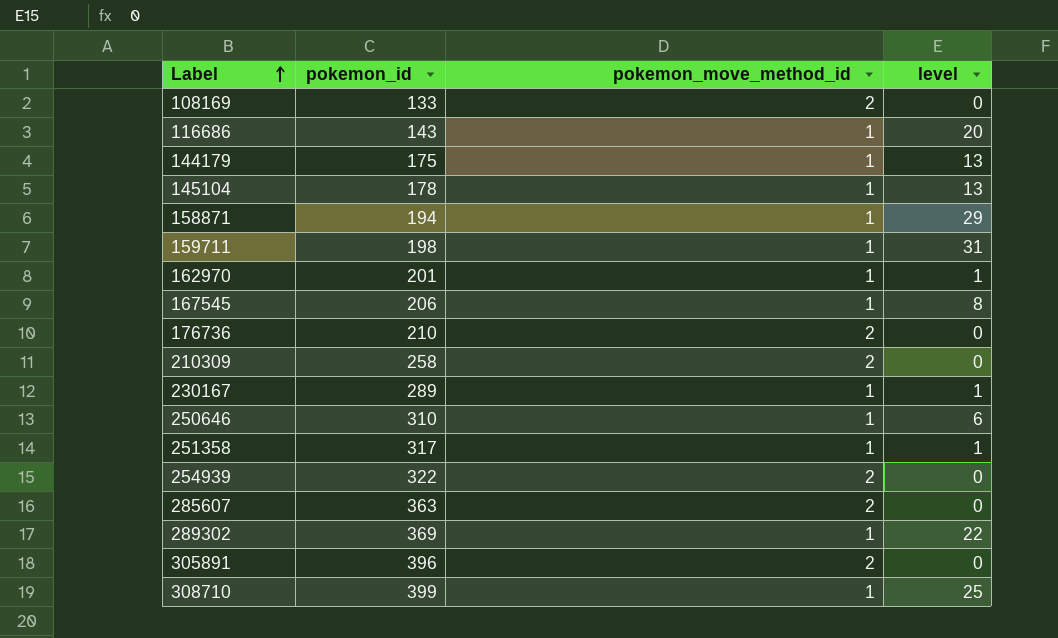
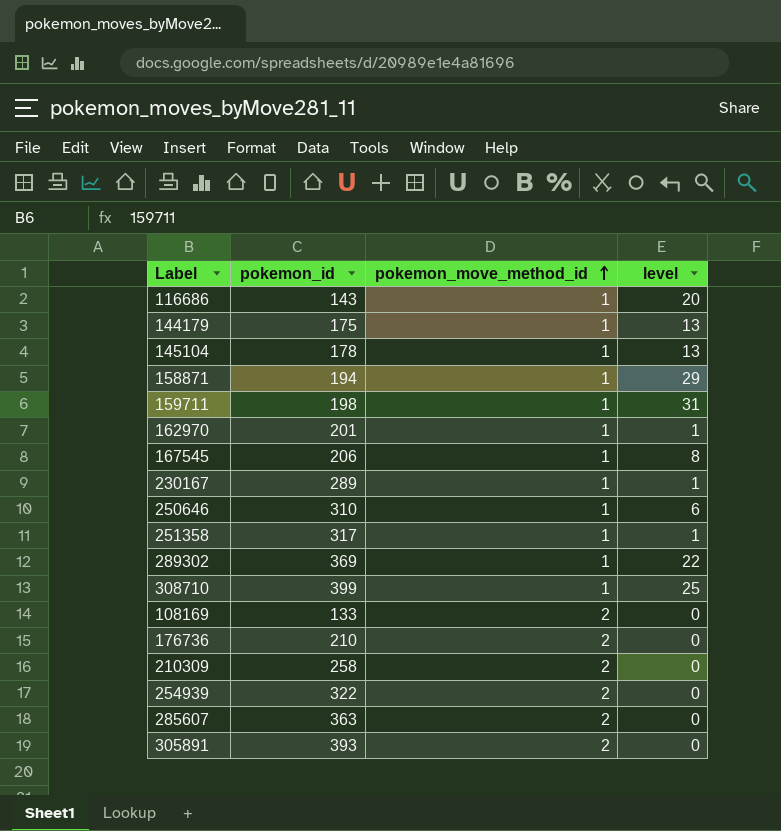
row order: Label ascending -> pokemon_move_method_id ascending
305891 | pokemon_id: 396 -> 393

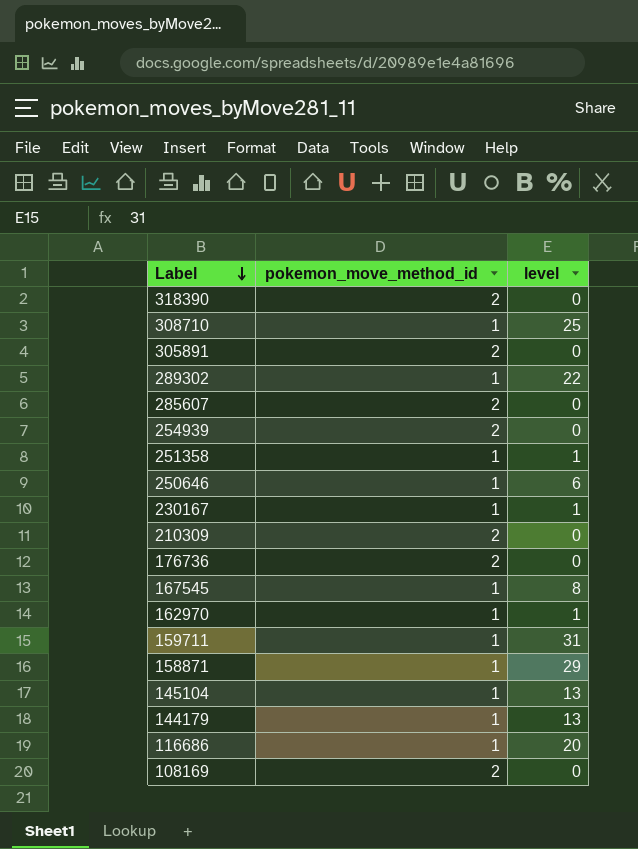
row order: pokemon_move_method_id ascending -> Label descending
column pokemon_id | position: 2 -> none
row 318390: none -> 2 | 0

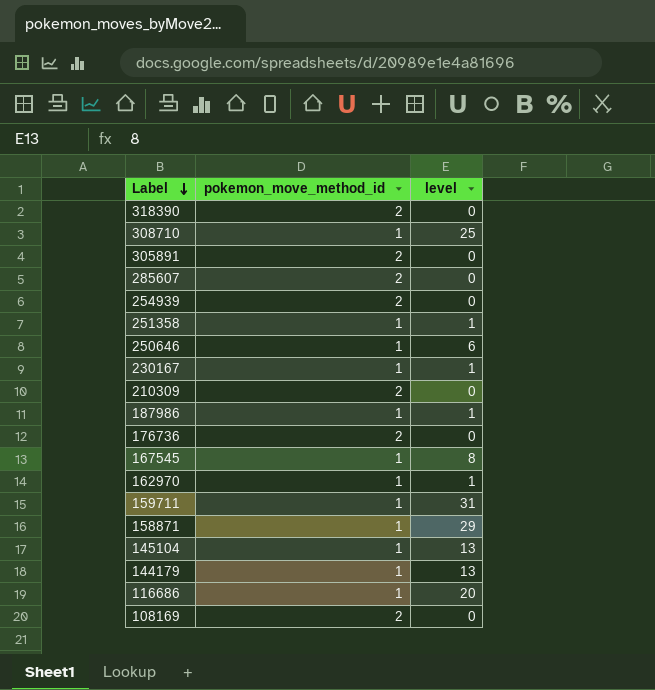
row 289302: 1 | 22 -> none
row 187986: none -> 1 | 1

